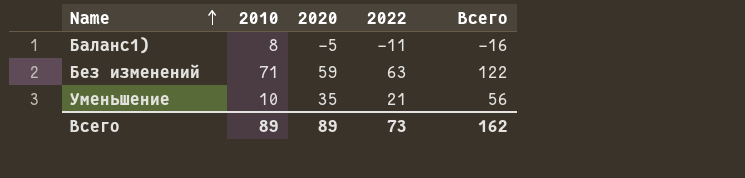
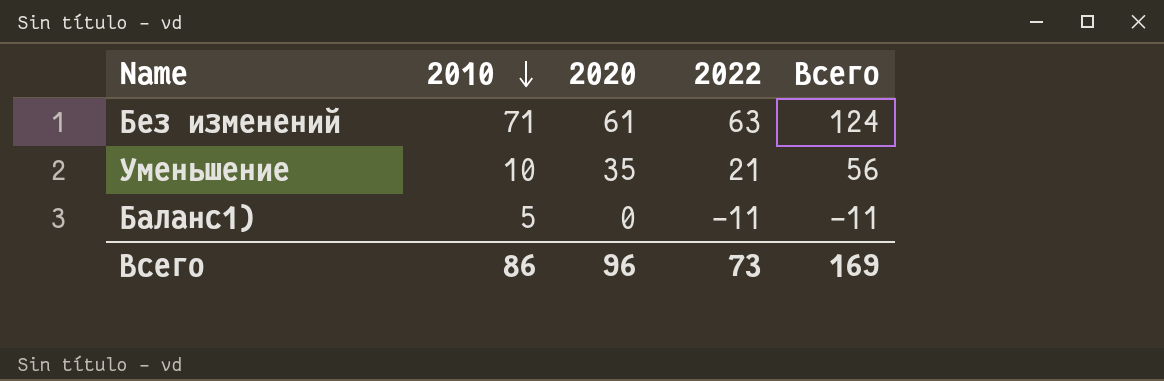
row order: Name ascending -> 2010 descending
Без изменений | 2020: 59 -> 61
Без изменений | Всего: 122 -> 124
Баланс1) | 2010: 8 -> 5
Баланс1) | 2020: -5 -> 0
Баланс1) | Всего: -16 -> -11
Всего | 2010: 89 -> 86
Всего | 2020: 89 -> 96
Всего | Всего: 162 -> 169

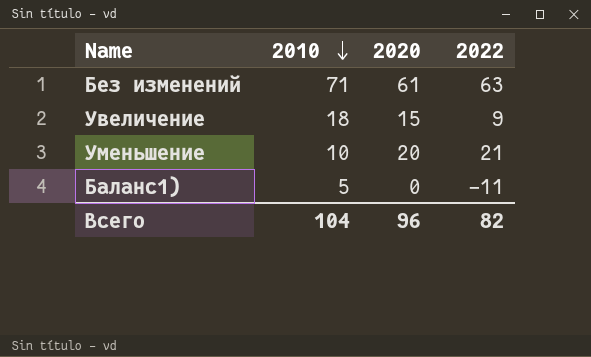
column Всего | formula: [2020] + [2022] -> none
row Увеличение: none -> 18 | 15 | 9
Уменьшение | 2020: 35 -> 20
Всего | 2010: 86 -> 104
Всего | 2022: 73 -> 82

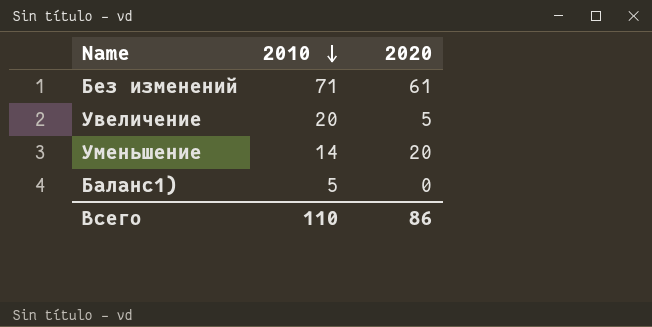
column 2022 | position: 4 -> none
Увеличение | 2010: 18 -> 20
Увеличение | 2020: 15 -> 5
Уменьшение | 2010: 10 -> 14
Всего | 2010: 104 -> 110
Всего | 2020: 96 -> 86

